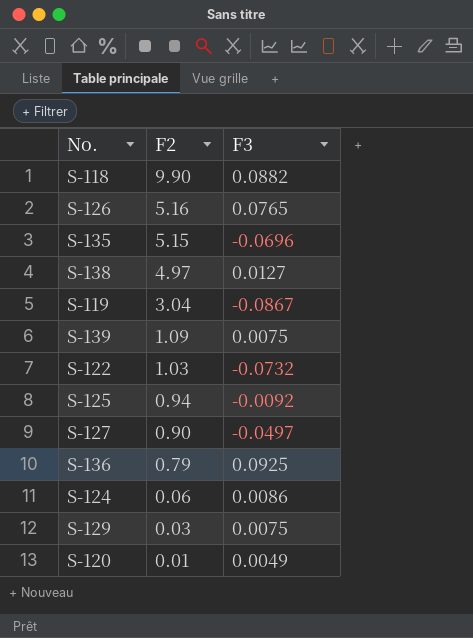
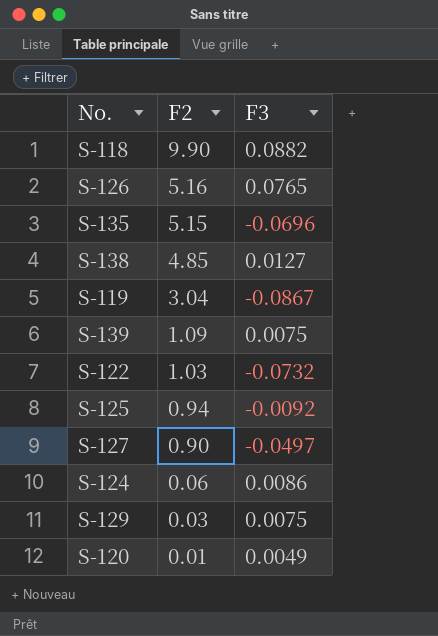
row S-136: 0.79 | 0.0925 -> none
S-138 | F2: 4.97 -> 4.85

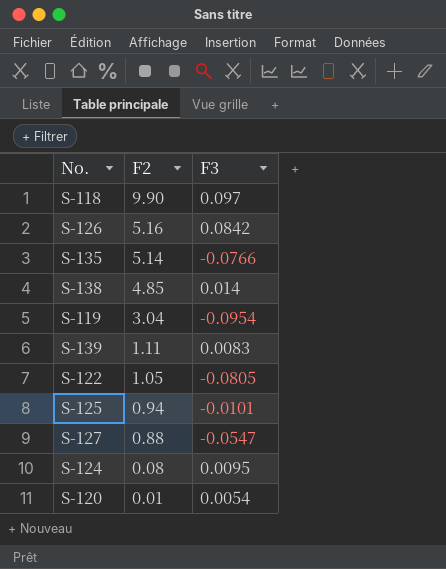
row S-129: 0.03 | 0.0075 -> none
S-118 | F3: 0.0882 -> 0.097
S-126 | F3: 0.0765 -> 0.0842
S-135 | F2: 5.15 -> 5.14
S-135 | F3: -0.0696 -> -0.0766
S-138 | F3: 0.0127 -> 0.014
S-119 | F3: -0.0867 -> -0.0954
S-139 | F2: 1.09 -> 1.11
S-139 | F3: 0.0075 -> 0.0083
S-122 | F2: 1.03 -> 1.05
S-122 | F3: -0.0732 -> -0.0805
S-125 | F3: -0.0092 -> -0.0101
S-127 | F2: 0.90 -> 0.88
S-127 | F3: -0.0497 -> -0.0547
S-124 | F2: 0.06 -> 0.08
S-124 | F3: 0.0086 -> 0.0095
S-120 | F3: 0.0049 -> 0.0054

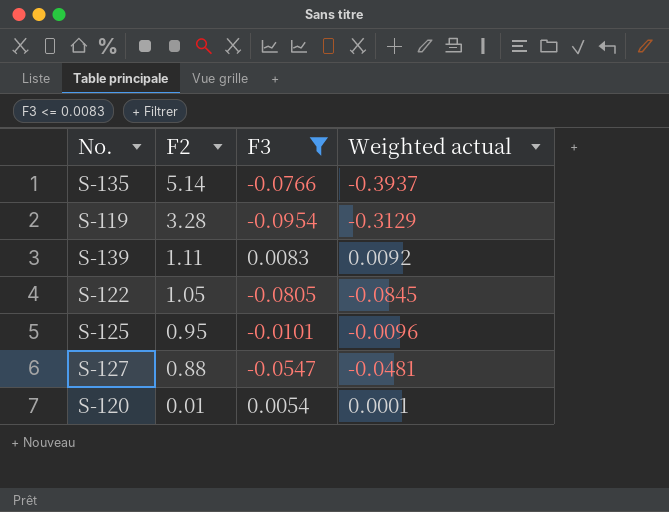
filter: none -> F3 <= 0.0083
column Weighted actual | formula: none -> [F2] * [F3]
S-119 | F2: 3.04 -> 3.28
S-125 | F2: 0.94 -> 0.95

